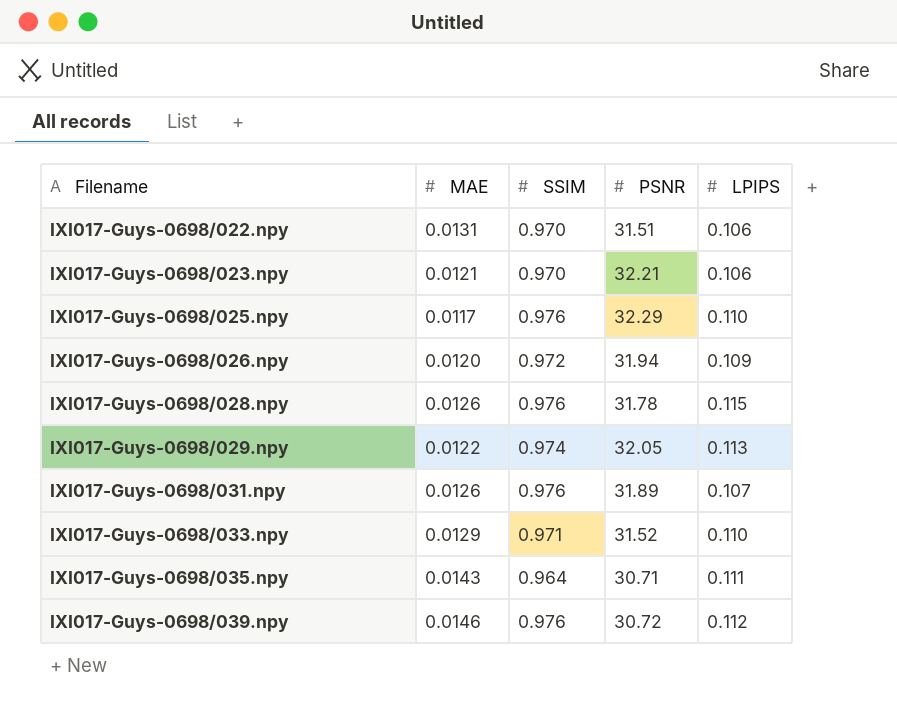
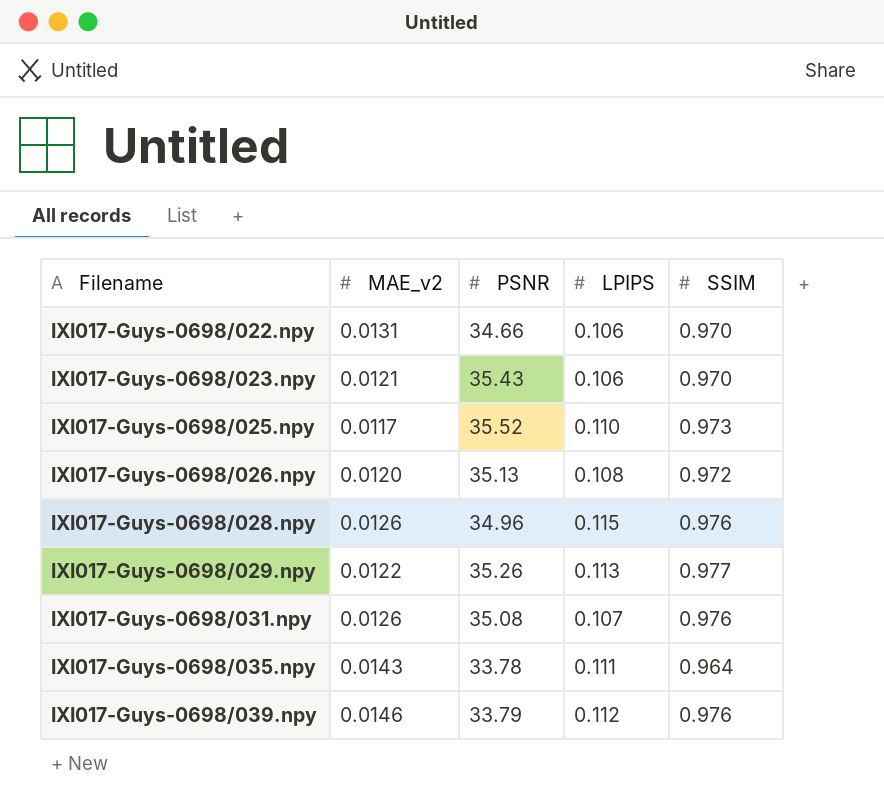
column name: MAE -> MAE_v2
column SSIM | position: 3 -> 5
row IXI017-Guys-0698/033.npy: 0.0129 | 0.971 | 31.52 | 0.110 -> none
IXI017-Guys-0698/022.npy | PSNR: 31.51 -> 34.66
IXI017-Guys-0698/023.npy | PSNR: 32.21 -> 35.43
IXI017-Guys-0698/025.npy | PSNR: 32.29 -> 35.52
IXI017-Guys-0698/025.npy | SSIM: 0.976 -> 0.973
IXI017-Guys-0698/026.npy | PSNR: 31.94 -> 35.13
IXI017-Guys-0698/026.npy | LPIPS: 0.109 -> 0.108
IXI017-Guys-0698/028.npy | PSNR: 31.78 -> 34.96
IXI017-Guys-0698/029.npy | PSNR: 32.05 -> 35.26
IXI017-Guys-0698/029.npy | SSIM: 0.974 -> 0.977
IXI017-Guys-0698/031.npy | PSNR: 31.89 -> 35.08
IXI017-Guys-0698/035.npy | PSNR: 30.71 -> 33.78
IXI017-Guys-0698/039.npy | PSNR: 30.72 -> 33.79

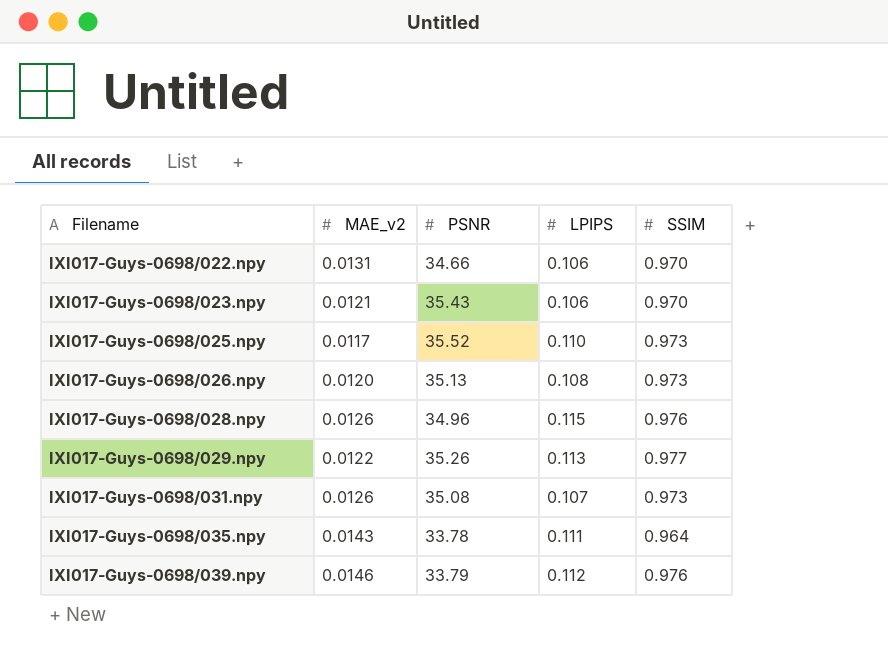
IXI017-Guys-0698/026.npy | SSIM: 0.972 -> 0.973
IXI017-Guys-0698/031.npy | SSIM: 0.976 -> 0.973

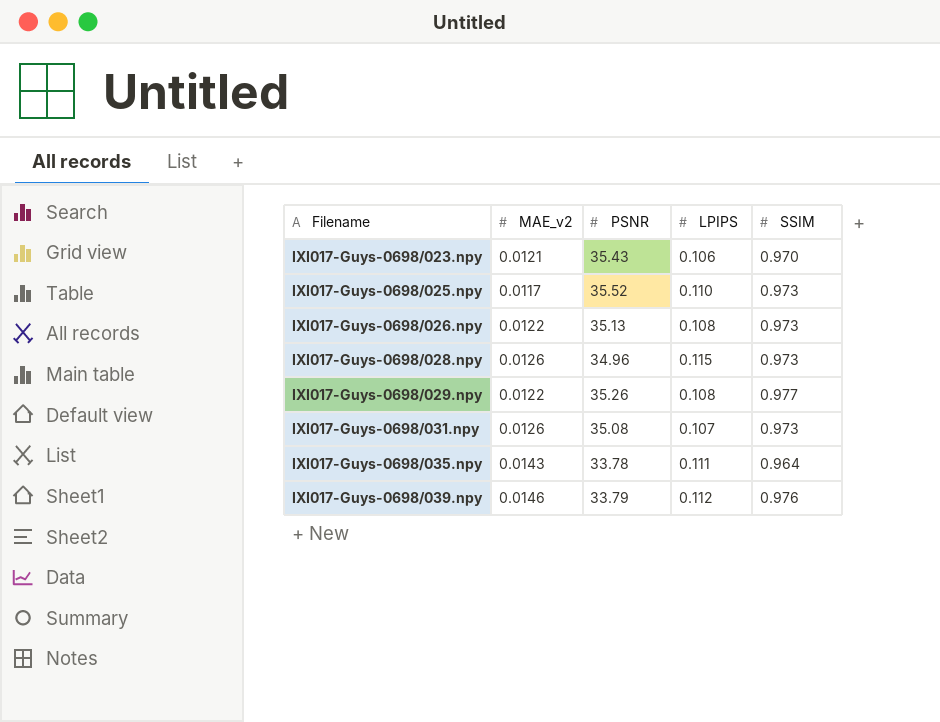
row IXI017-Guys-0698/022.npy: 0.0131 | 34.66 | 0.106 | 0.970 -> none
IXI017-Guys-0698/026.npy | MAE_v2: 0.0120 -> 0.0122
IXI017-Guys-0698/028.npy | SSIM: 0.976 -> 0.973
IXI017-Guys-0698/029.npy | LPIPS: 0.113 -> 0.108

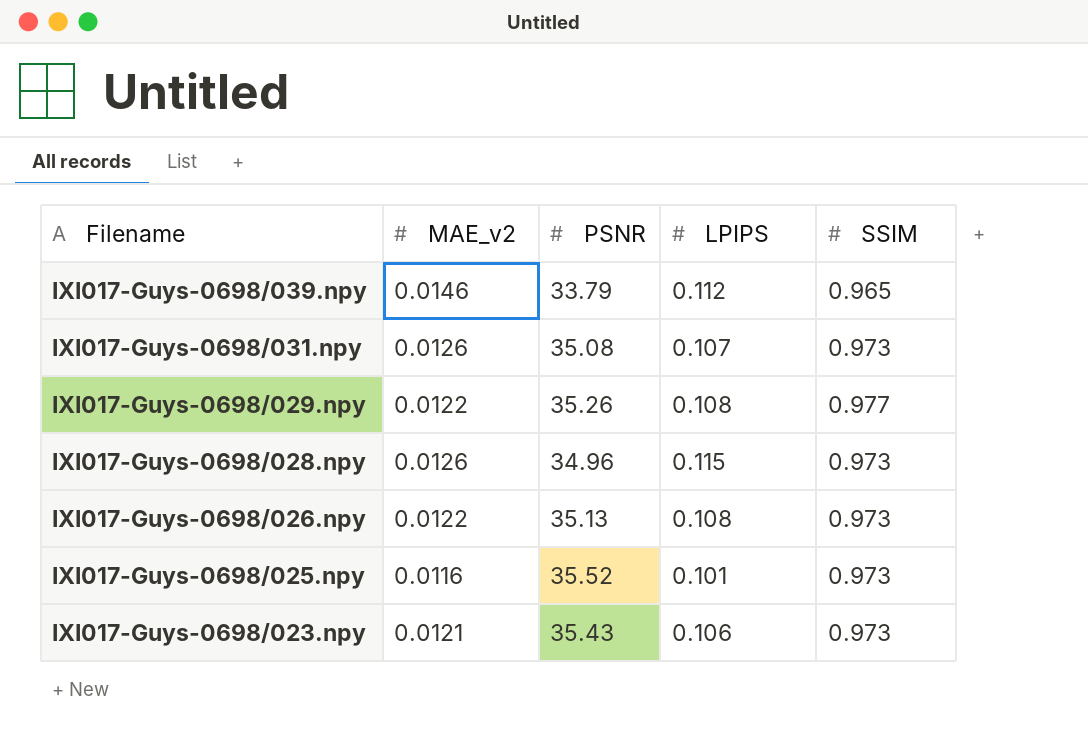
row order: Filename ascending -> Filename descending
row IXI017-Guys-0698/035.npy: 0.0143 | 33.78 | 0.111 | 0.964 -> none
IXI017-Guys-0698/039.npy | SSIM: 0.976 -> 0.965
IXI017-Guys-0698/025.npy | MAE_v2: 0.0117 -> 0.0116
IXI017-Guys-0698/025.npy | LPIPS: 0.110 -> 0.101
IXI017-Guys-0698/023.npy | SSIM: 0.970 -> 0.973

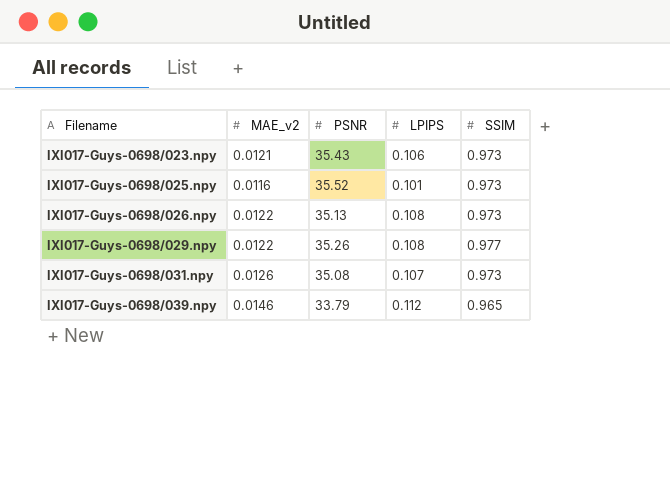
row order: Filename descending -> Filename ascending
row IXI017-Guys-0698/028.npy: 0.0126 | 34.96 | 0.115 | 0.973 -> none

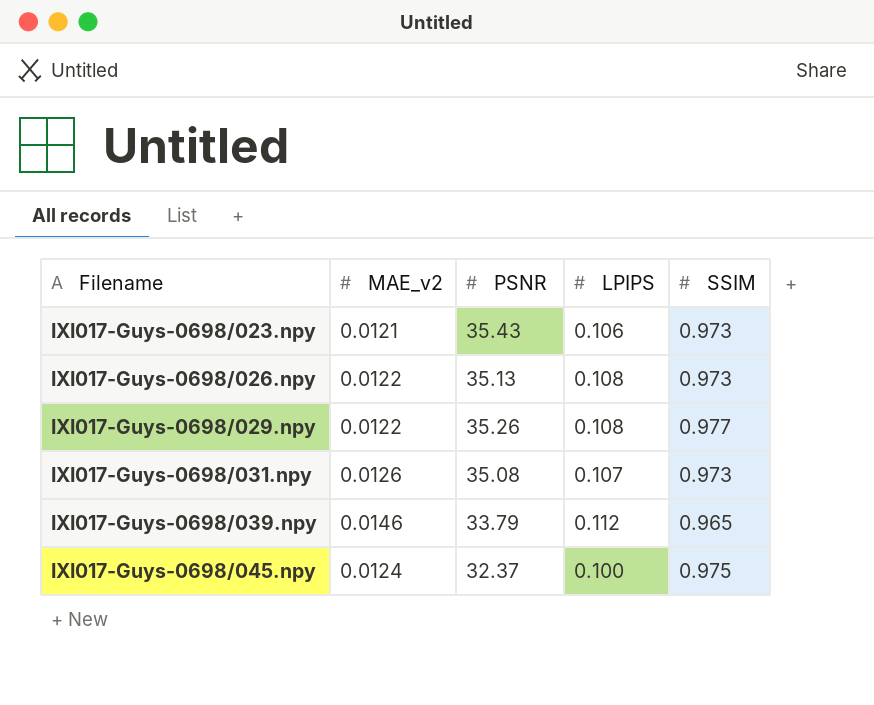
row IXI017-Guys-0698/025.npy: 0.0116 | 35.52 | 0.101 | 0.973 -> none
row IXI017-Guys-0698/045.npy: none -> 0.0124 | 32.37 | 0.100 | 0.975

